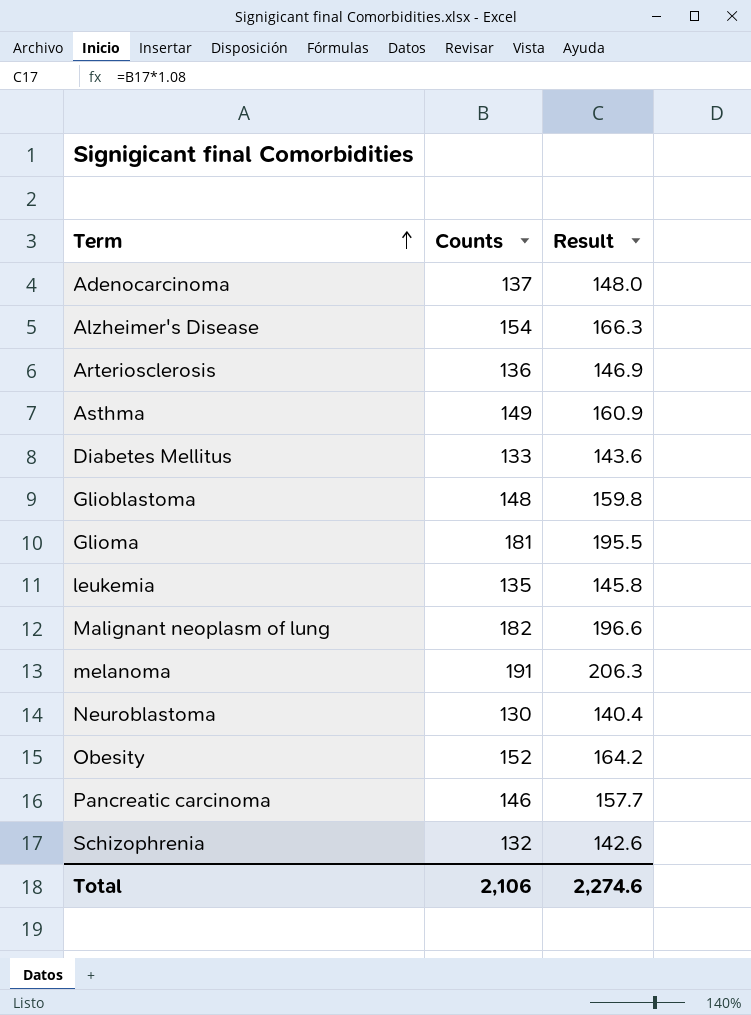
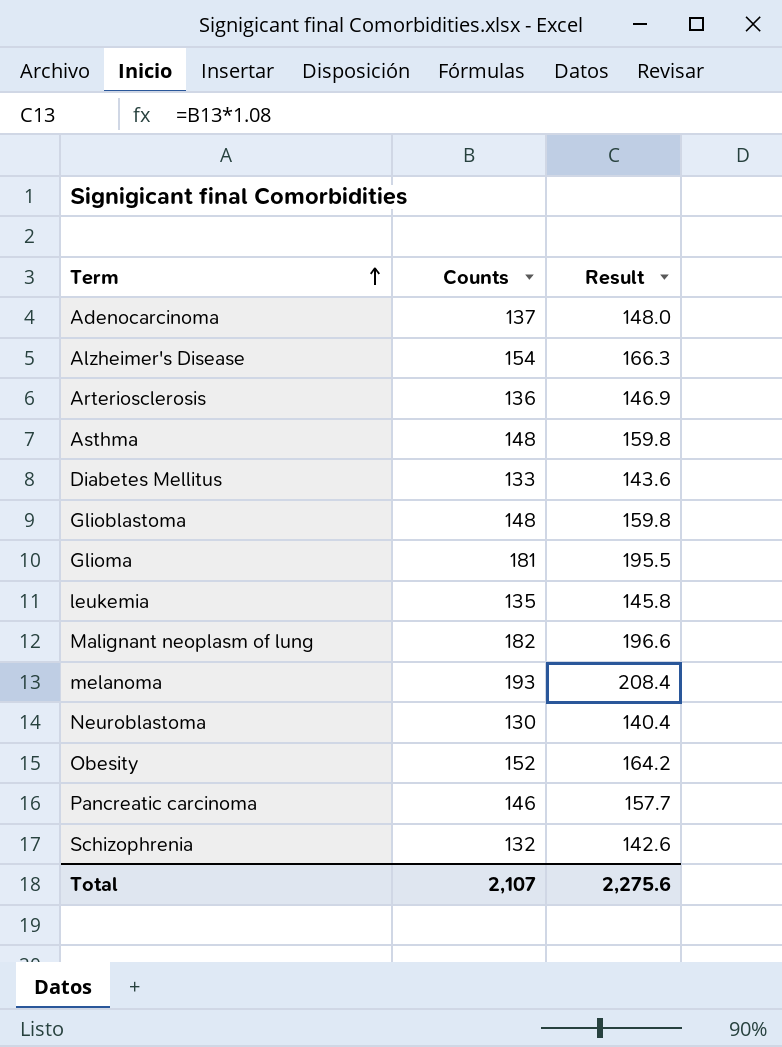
Asthma | Counts: 149 -> 148
Asthma | Result: 160.9 -> 159.8
melanoma | Counts: 191 -> 193
melanoma | Result: 206.3 -> 208.4
Total | Counts: 2,106 -> 2,107
Total | Result: 2,274.6 -> 2,275.6

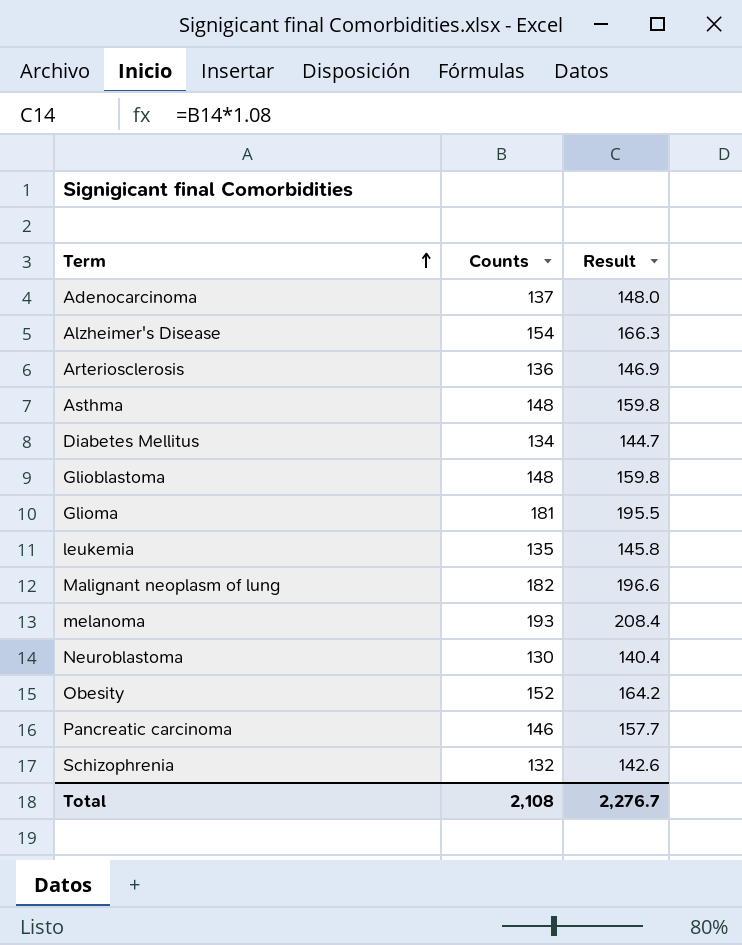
Diabetes Mellitus | Counts: 133 -> 134
Diabetes Mellitus | Result: 143.6 -> 144.7
Total | Counts: 2,107 -> 2,108
Total | Result: 2,275.6 -> 2,276.7

